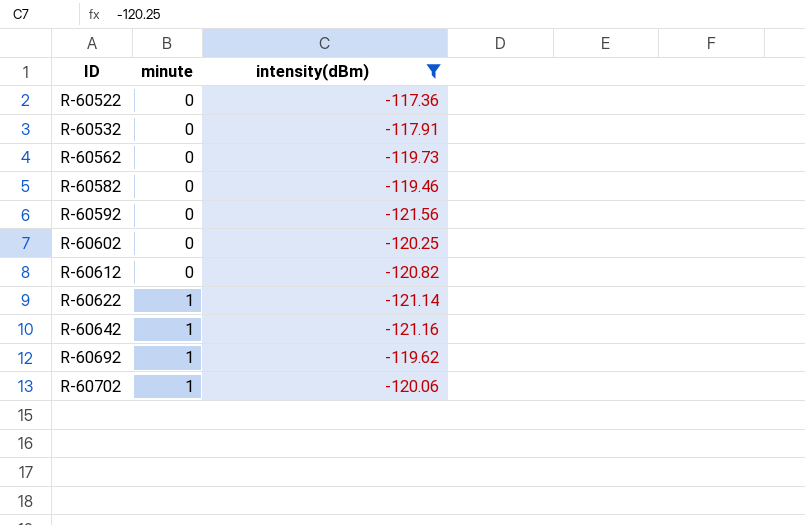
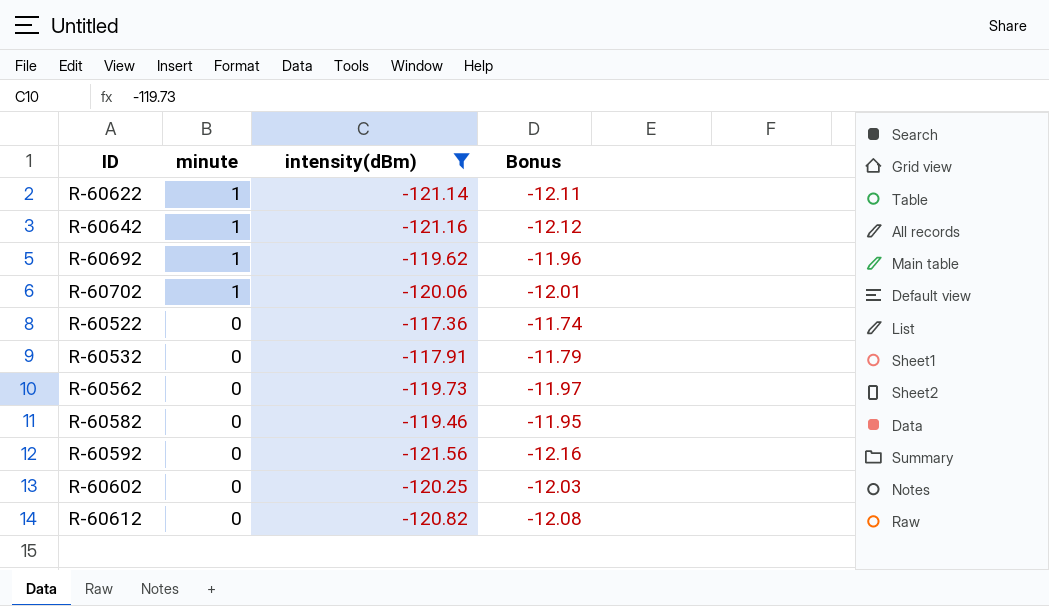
row order: ID ascending -> minute descending
column Bonus | formula: none -> [intensity(dBm)] * 0.1

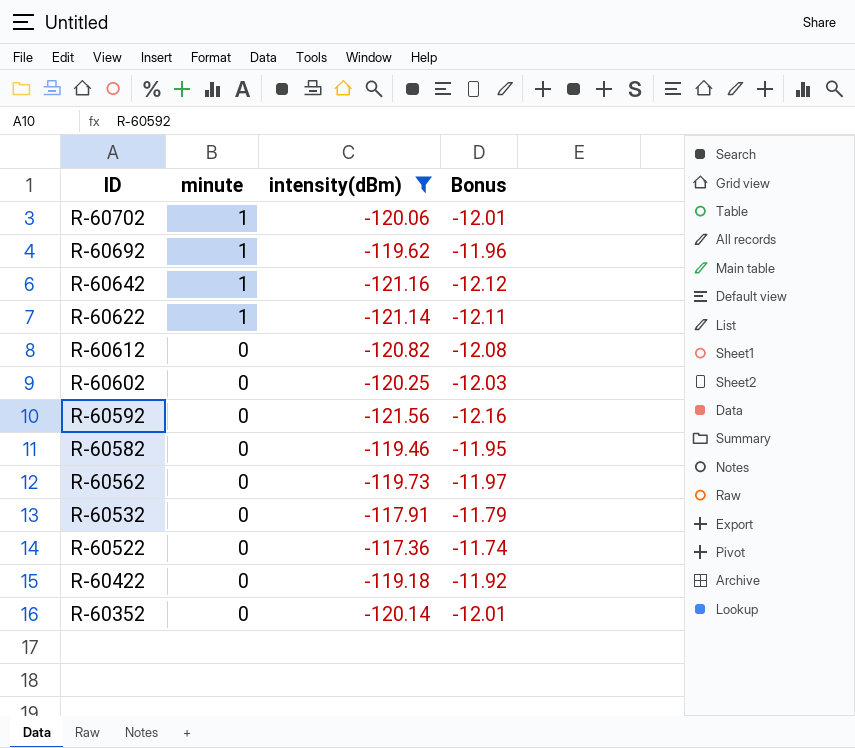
row order: minute descending -> ID descending
row R-60422: none -> 0 | -119.18 | -11.92
row R-60352: none -> 0 | -120.14 | -12.01

